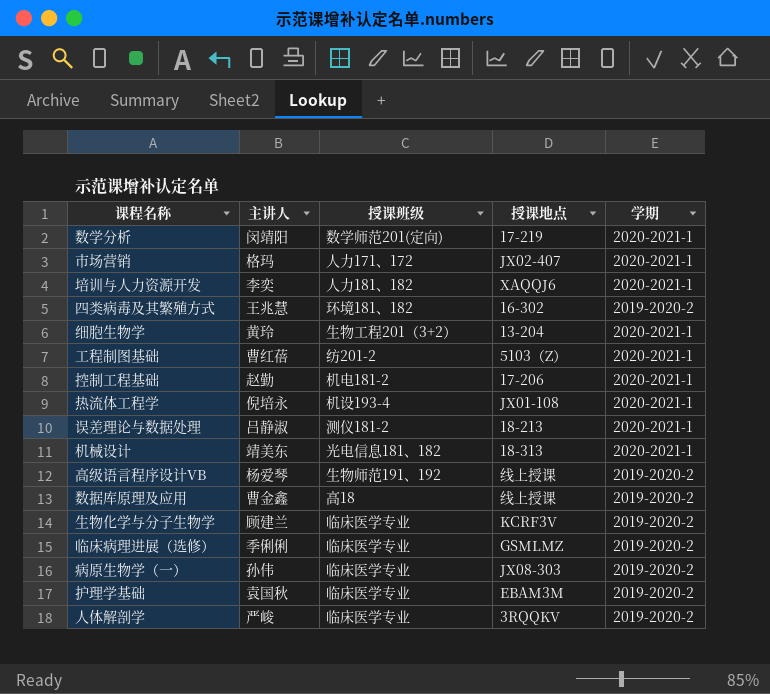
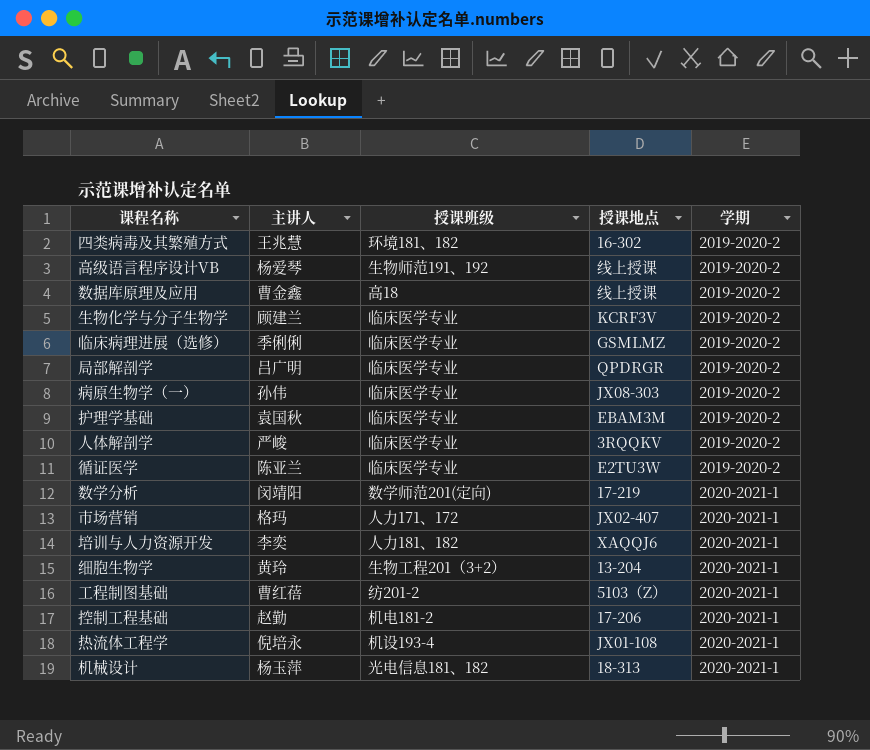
row order: none -> 学期 ascending
row 误差理论与数据处理: 吕静淑 | 测仪181-2 | 18-213 | 2020-2021-1 -> none
row 局部解剖学: none -> 吕广明 | 临床医学专业 | QPDRGR | 2019-2020-2
row 循证医学: none -> 陈亚兰 | 临床医学专业 | E2TU3W | 2019-2020-2
机械设计 | 主讲人: 靖美东 -> 杨玉萍

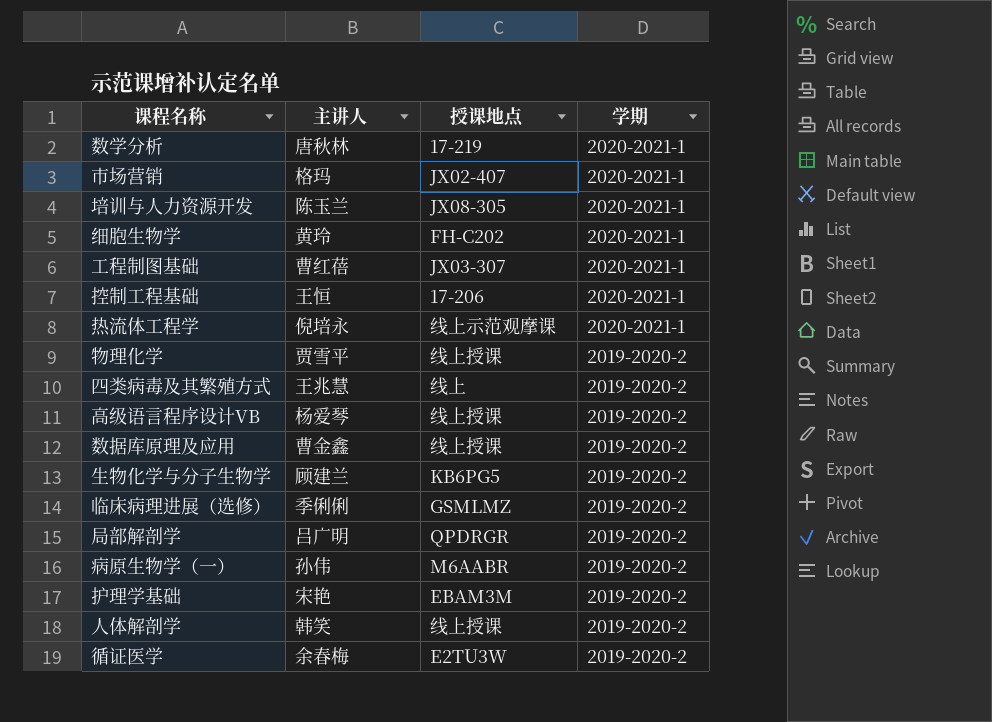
row order: 学期 ascending -> 学期 descending
column 授课班级 | position: 3 -> none
row 机械设计: 杨玉萍 | 光电信息181、182 | 18-313 | 2020-2021-1 -> none
数学分析 | 主讲人: 闵靖阳 -> 唐秋林
培训与人力资源开发 | 主讲人: 李奕 -> 陈玉兰
培训与人力资源开发 | 授课地点: XAQQJ6 -> JX08-305
细胞生物学 | 授课地点: 13-204 -> FH-C202
工程制图基础 | 授课地点: 5103（Z） -> JX03-307
控制工程基础 | 主讲人: 赵勤 -> 王恒
热流体工程学 | 授课地点: JX01-108 -> 线上示范观摩课
row 物理化学: none -> 贾雪平 | 线上授课 | 2019-2020-2
四类病毒及其繁殖方式 | 授课地点: 16-302 -> 线上
生物化学与分子生物学 | 授课地点: KCRF3V -> KB6PG5
病原生物学（一） | 授课地点: JX08-303 -> M6AABR
护理学基础 | 主讲人: 袁国秋 -> 宋艳
人体解剖学 | 主讲人: 严峻 -> 韩笑
人体解剖学 | 授课地点: 3RQQKV -> 线上授课
循证医学 | 主讲人: 陈亚兰 -> 余春梅

